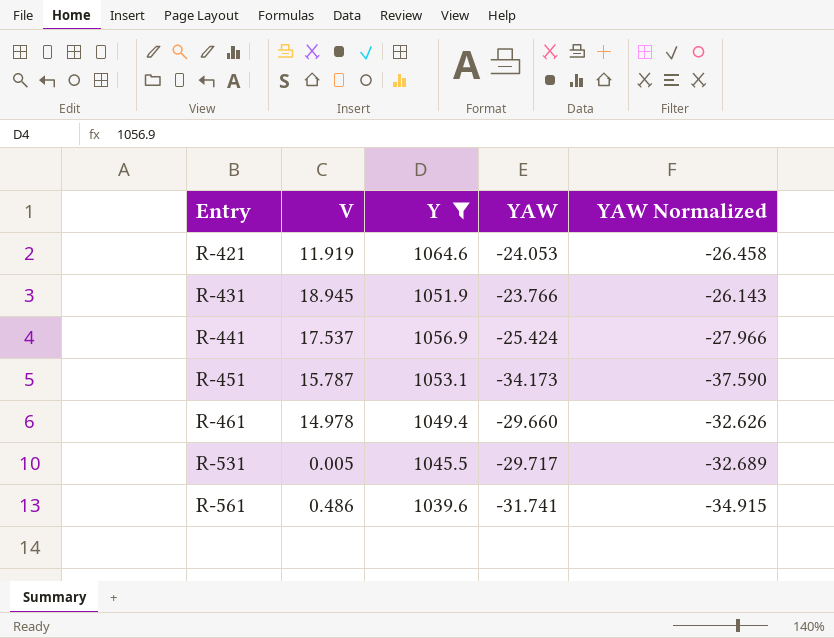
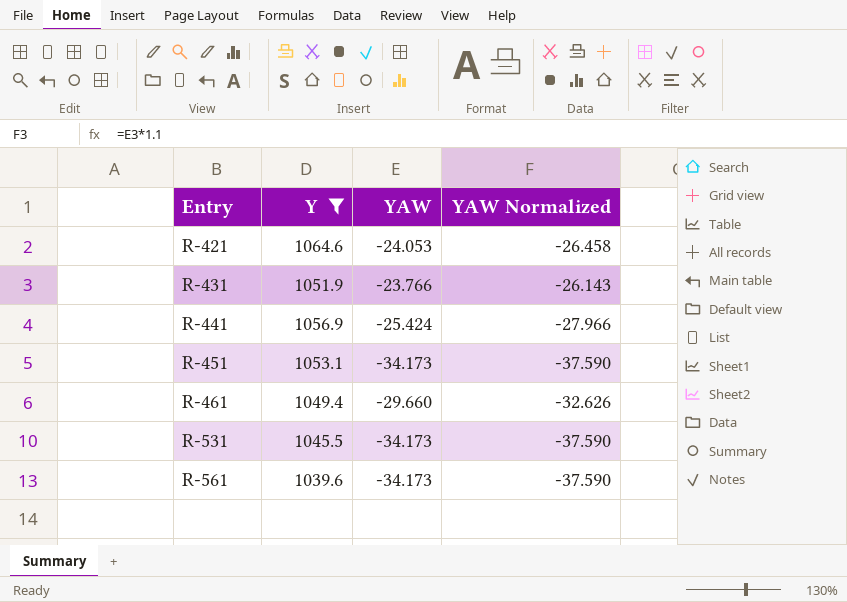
column V | position: 2 -> none
R-531 | YAW: -29.717 -> -34.173
R-531 | YAW Normalized: -32.689 -> -37.590
R-561 | YAW: -31.741 -> -34.173
R-561 | YAW Normalized: -34.915 -> -37.590

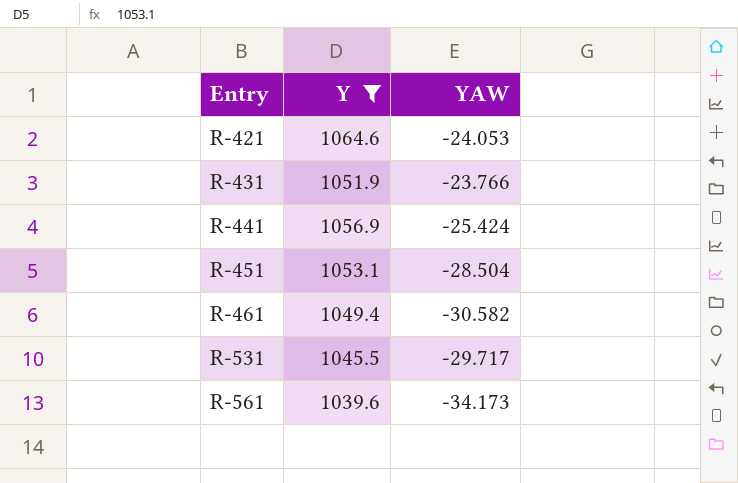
column YAW Normalized | formula: [YAW] * 1.1 -> none
R-451 | YAW: -34.173 -> -28.504
R-461 | YAW: -29.660 -> -30.582
R-531 | YAW: -34.173 -> -29.717

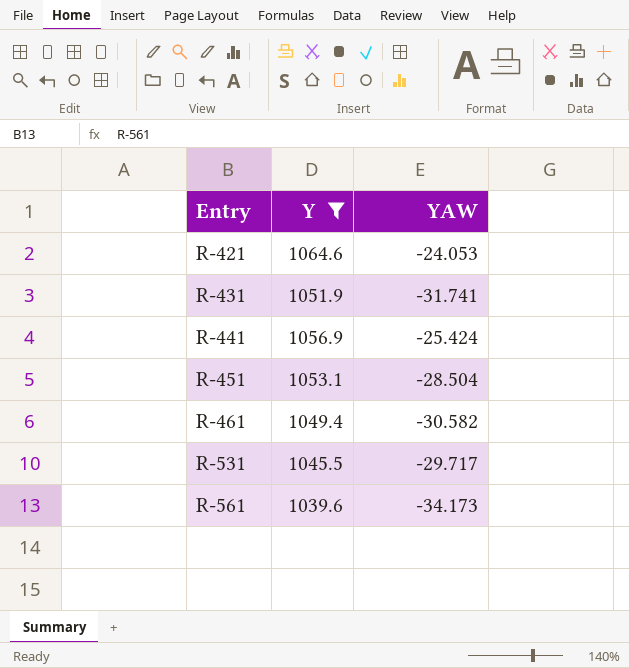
R-431 | YAW: -23.766 -> -31.741

